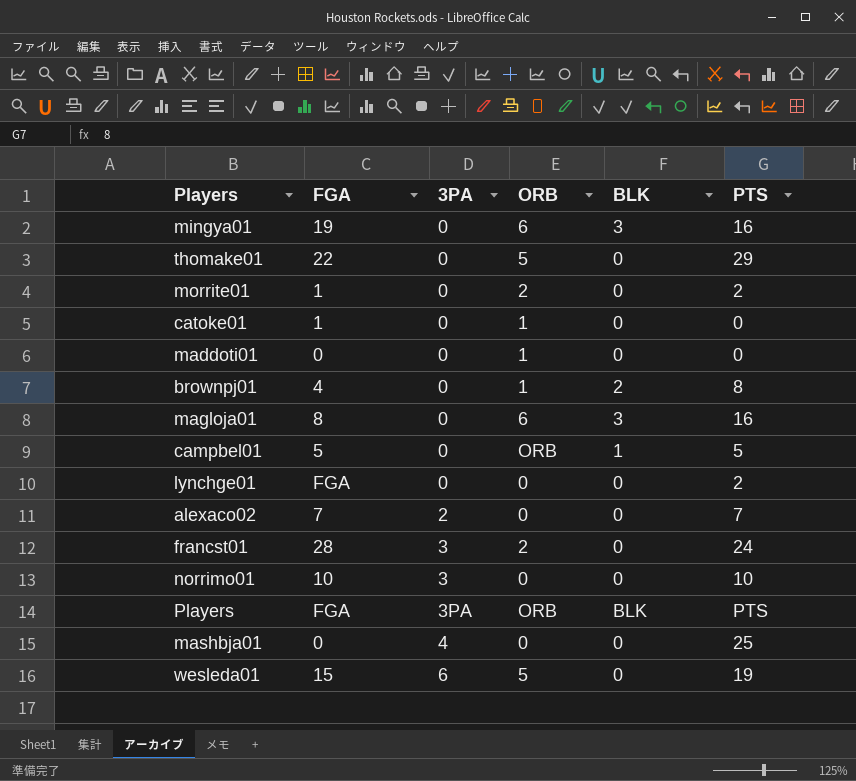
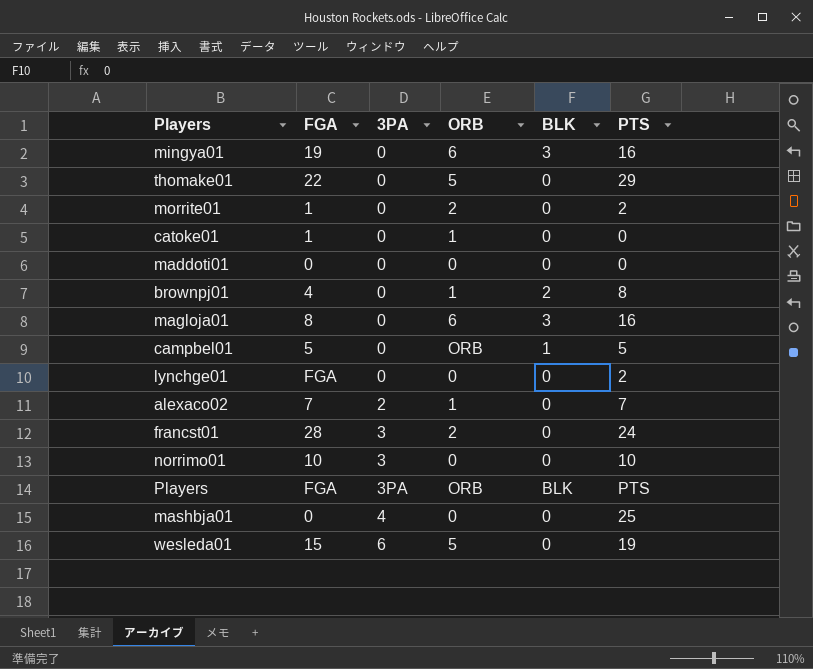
maddoti01 | ORB: 1 -> 0
alexaco02 | ORB: 0 -> 1

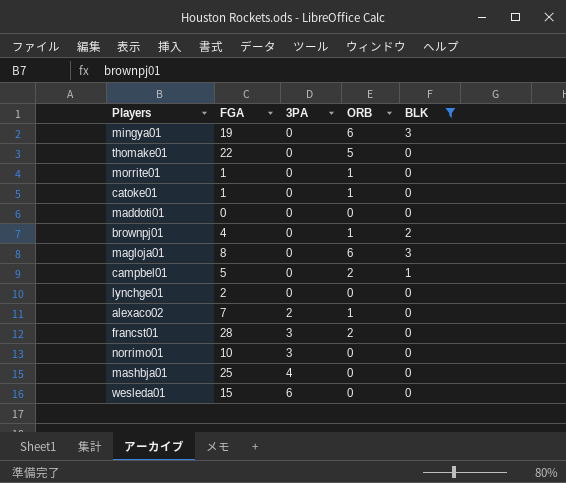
filter: none -> BLK != BLK
column PTS | position: 6 -> none
morrite01 | ORB: 2 -> 1
campbel01 | ORB: ORB -> 2
lynchge01 | FGA: FGA -> 2
mashbja01 | FGA: 0 -> 25
wesleda01 | ORB: 5 -> 0

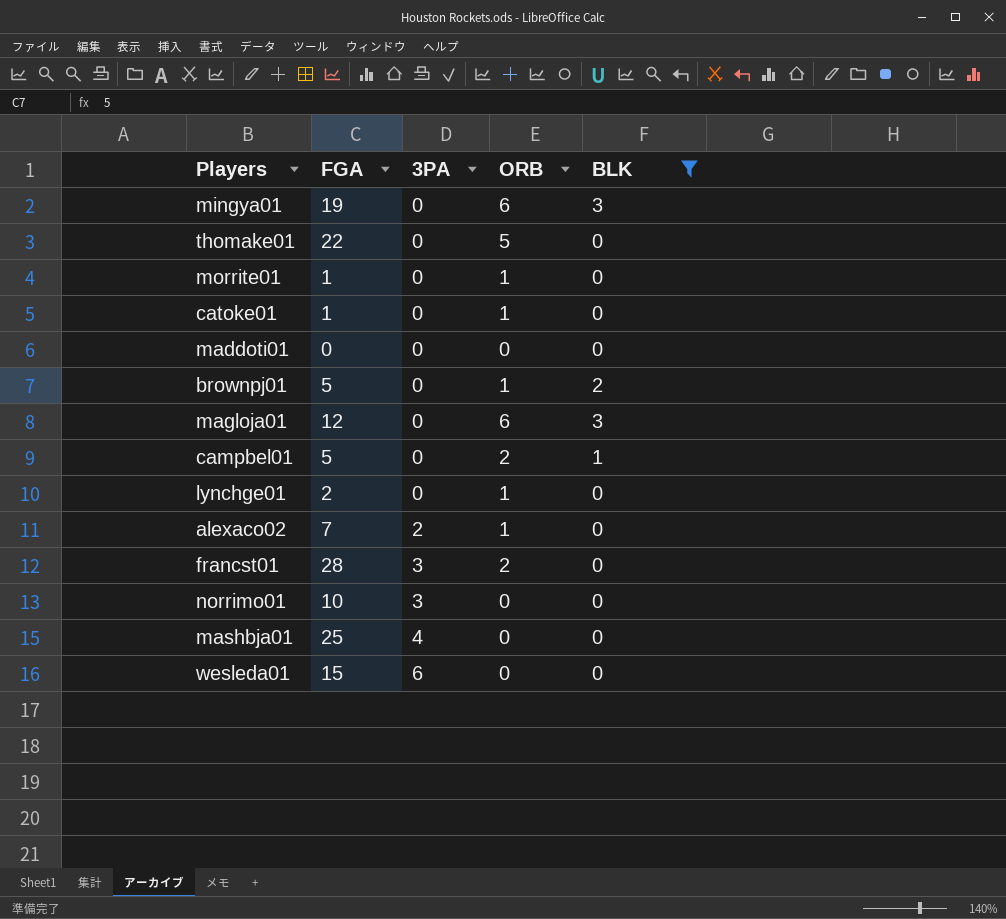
brownpj01 | FGA: 4 -> 5
magloja01 | FGA: 8 -> 12
lynchge01 | ORB: 0 -> 1

